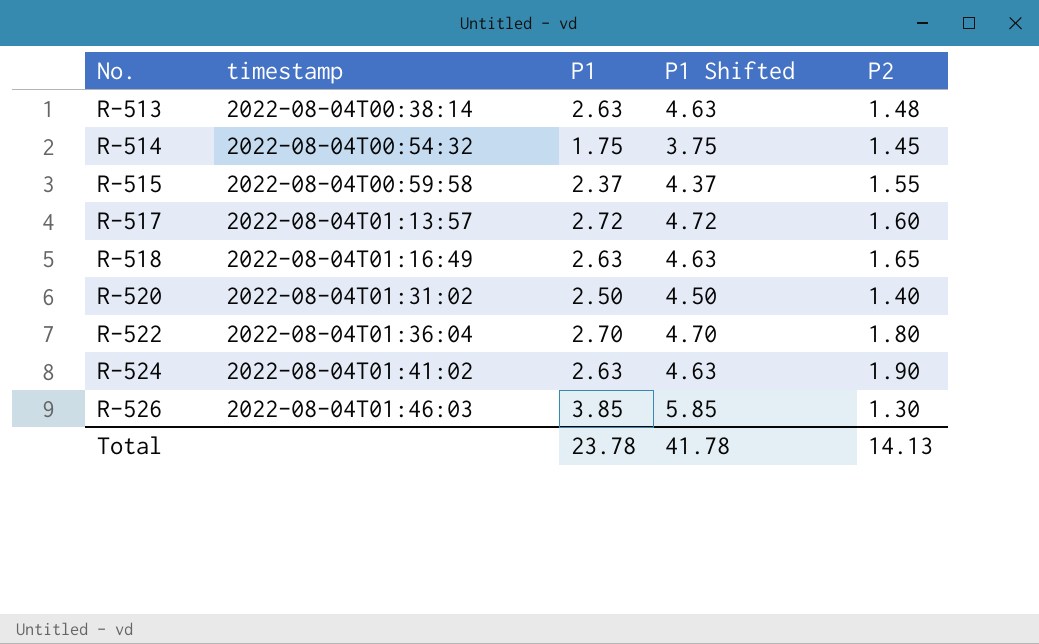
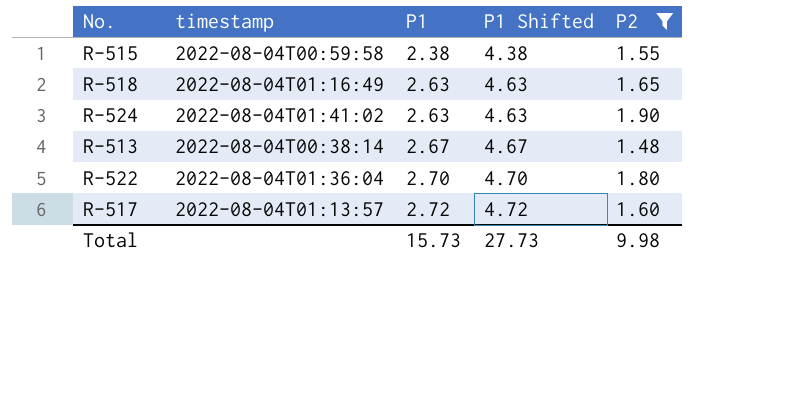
filter: none -> P2 >= 1.48
row order: No. ascending -> P1 ascending
R-515 | P1: 2.37 -> 2.38
R-515 | P1 Shifted: 4.37 -> 4.38
R-513 | P1: 2.63 -> 2.67
R-513 | P1 Shifted: 4.63 -> 4.67
Total | P1: 23.78 -> 15.73
Total | P1 Shifted: 41.78 -> 27.73
Total | P2: 14.13 -> 9.98

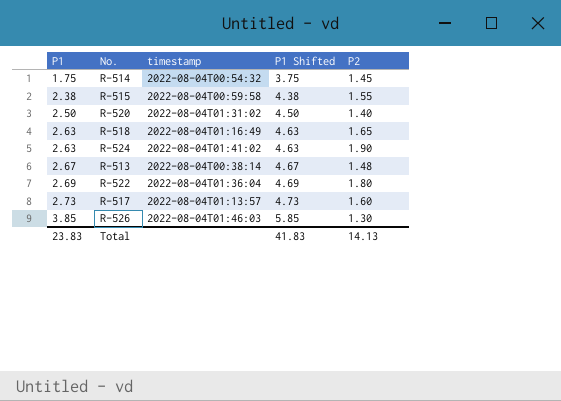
filter: P2 >= 1.48 -> none
column P1 | position: 3 -> 1
R-522 | P1: 2.70 -> 2.69
R-522 | P1 Shifted: 4.70 -> 4.69
R-517 | P1: 2.72 -> 2.73
R-517 | P1 Shifted: 4.72 -> 4.73
Total | P1: 15.73 -> 23.83
Total | P1 Shifted: 27.73 -> 41.83
Total | P2: 9.98 -> 14.13

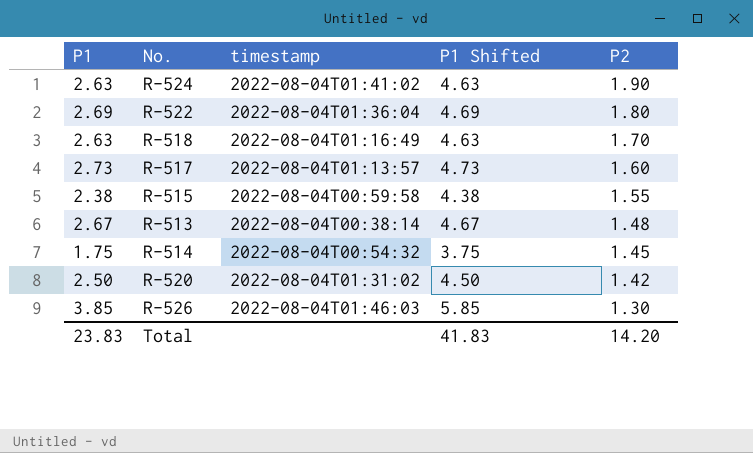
row order: P1 ascending -> P2 descending
R-518 | P2: 1.65 -> 1.70
R-520 | P2: 1.40 -> 1.42
Total | P2: 14.13 -> 14.20

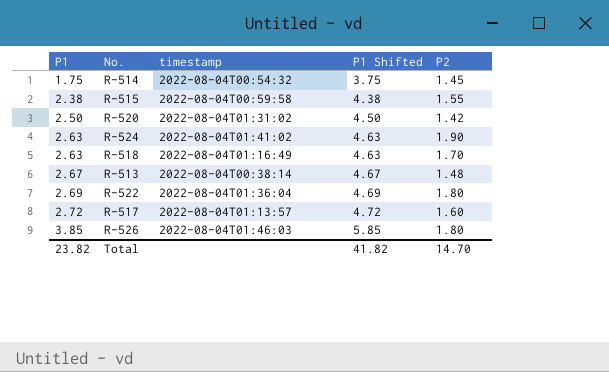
row order: P2 descending -> P1 ascending
R-517 | P1: 2.73 -> 2.72
R-517 | P1 Shifted: 4.73 -> 4.72
R-526 | P2: 1.30 -> 1.80
Total | P1: 23.83 -> 23.82
Total | P1 Shifted: 41.83 -> 41.82
Total | P2: 14.20 -> 14.70

